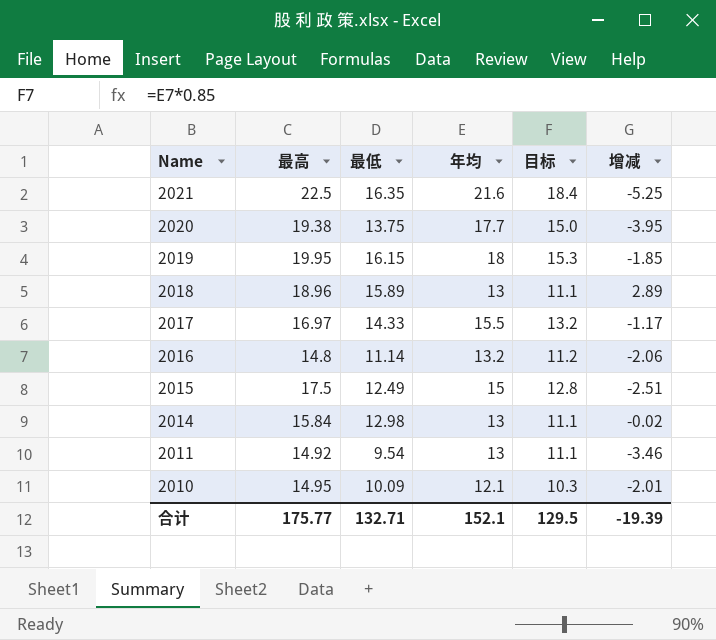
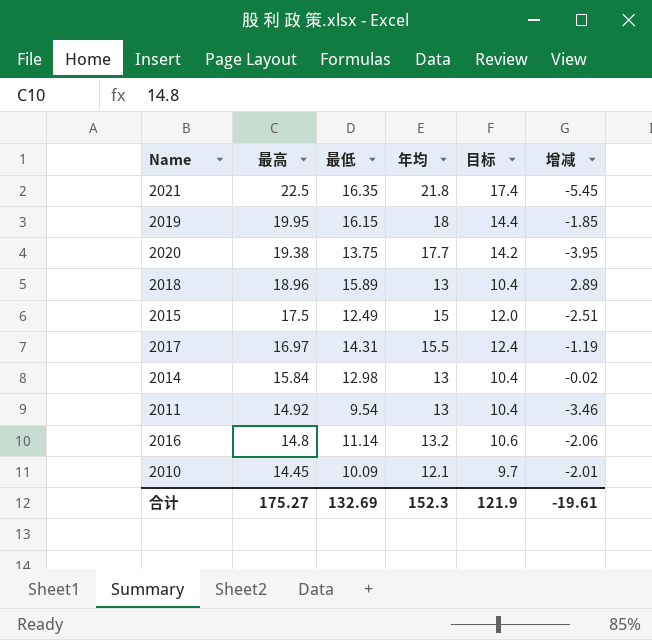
row order: Name descending -> 最高 descending
column 目标 | formula: [年均] * 0.85 -> [年均] * 0.8
2021 | 年均: 21.6 -> 21.8
2021 | 增减: -5.25 -> -5.45
2017 | 最低: 14.33 -> 14.31
2017 | 增减: -1.17 -> -1.19
2010 | 最高: 14.95 -> 14.45
合计 | 最高: 175.77 -> 175.27
合计 | 最低: 132.71 -> 132.69
合计 | 年均: 152.1 -> 152.3
合计 | 目标: 129.5 -> 121.9
合计 | 增减: -19.39 -> -19.61

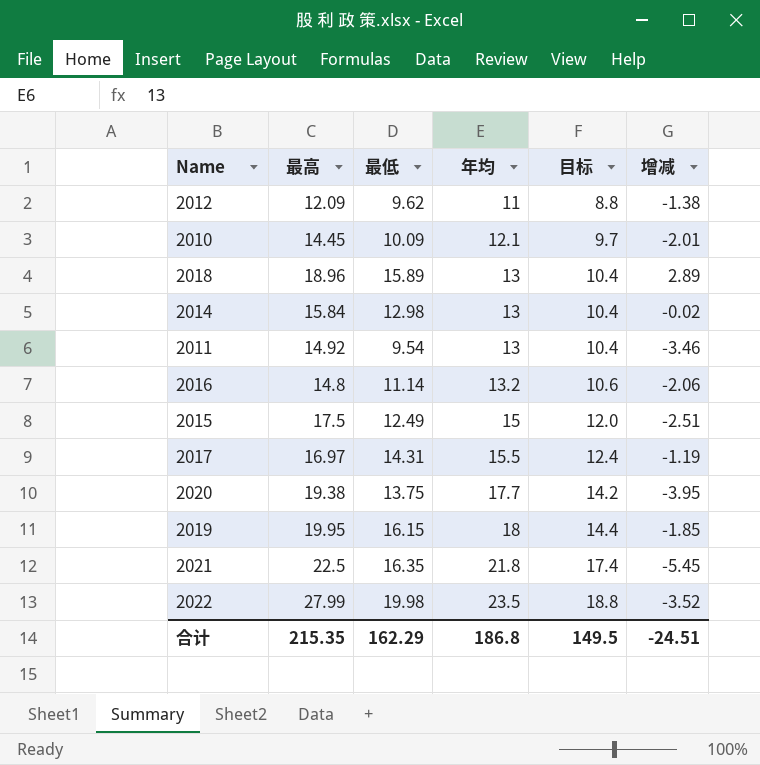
row order: 最高 descending -> 年均 ascending
row 2012: none -> 12.09 | 9.62 | 11 | 8.8 | -1.38
row 2022: none -> 27.99 | 19.98 | 23.5 | 18.8 | -3.52
合计 | 最高: 175.27 -> 215.35
合计 | 最低: 132.69 -> 162.29
合计 | 年均: 152.3 -> 186.8
合计 | 目标: 121.9 -> 149.5
合计 | 增减: -19.61 -> -24.51

